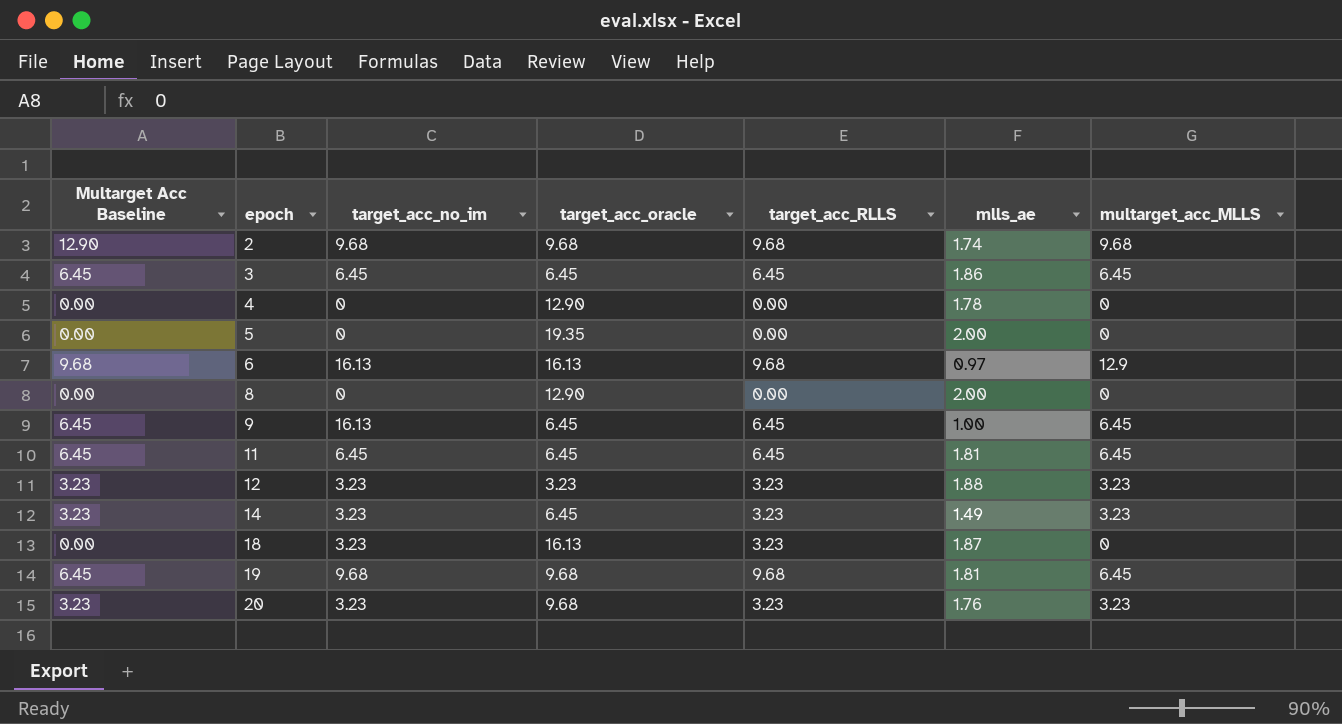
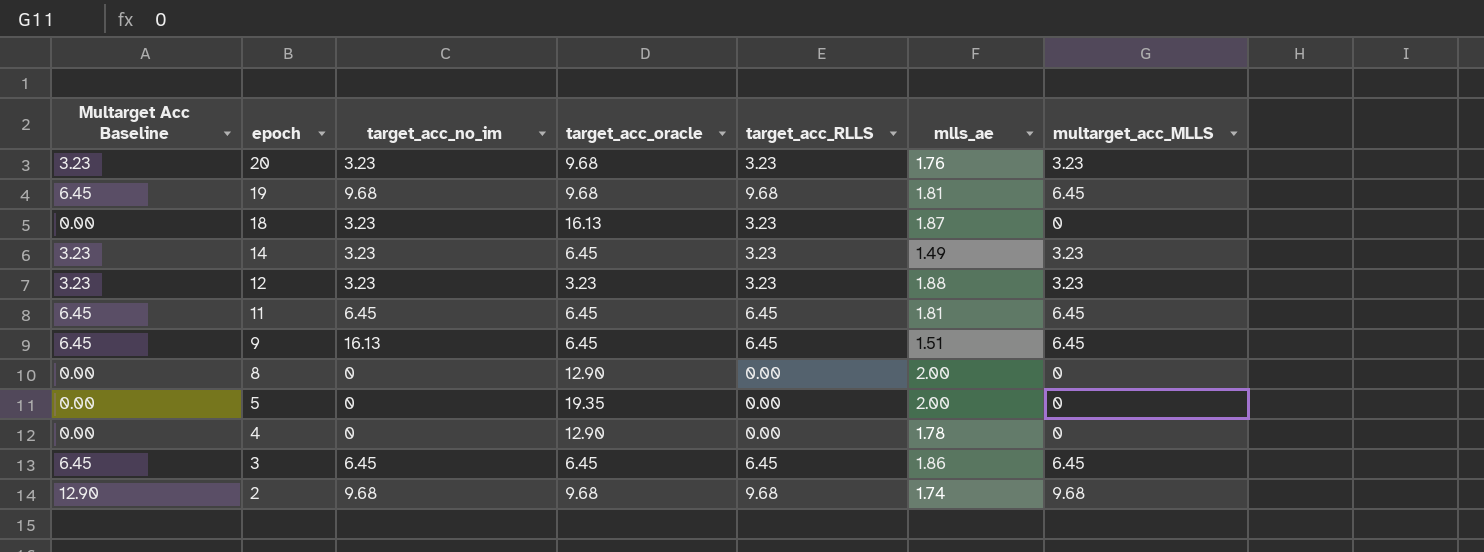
row order: epoch ascending -> epoch descending
row 6: 9.68 | 16.13 | 16.13 | 9.68 | 0.97 | 12.9 -> none
9 | mlls_ae: 1.00 -> 1.51

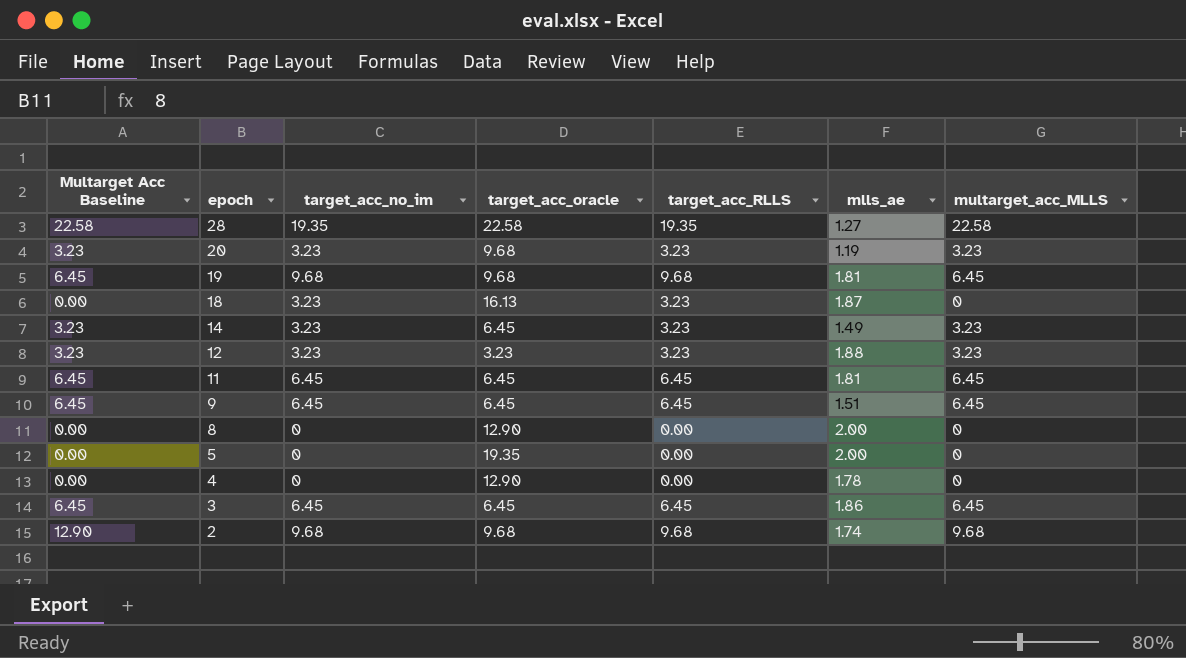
row 28: none -> 22.58 | 19.35 | 22.58 | 19.35 | 1.27 | 22.58
20 | mlls_ae: 1.76 -> 1.19
9 | target_acc_no_im: 16.13 -> 6.45

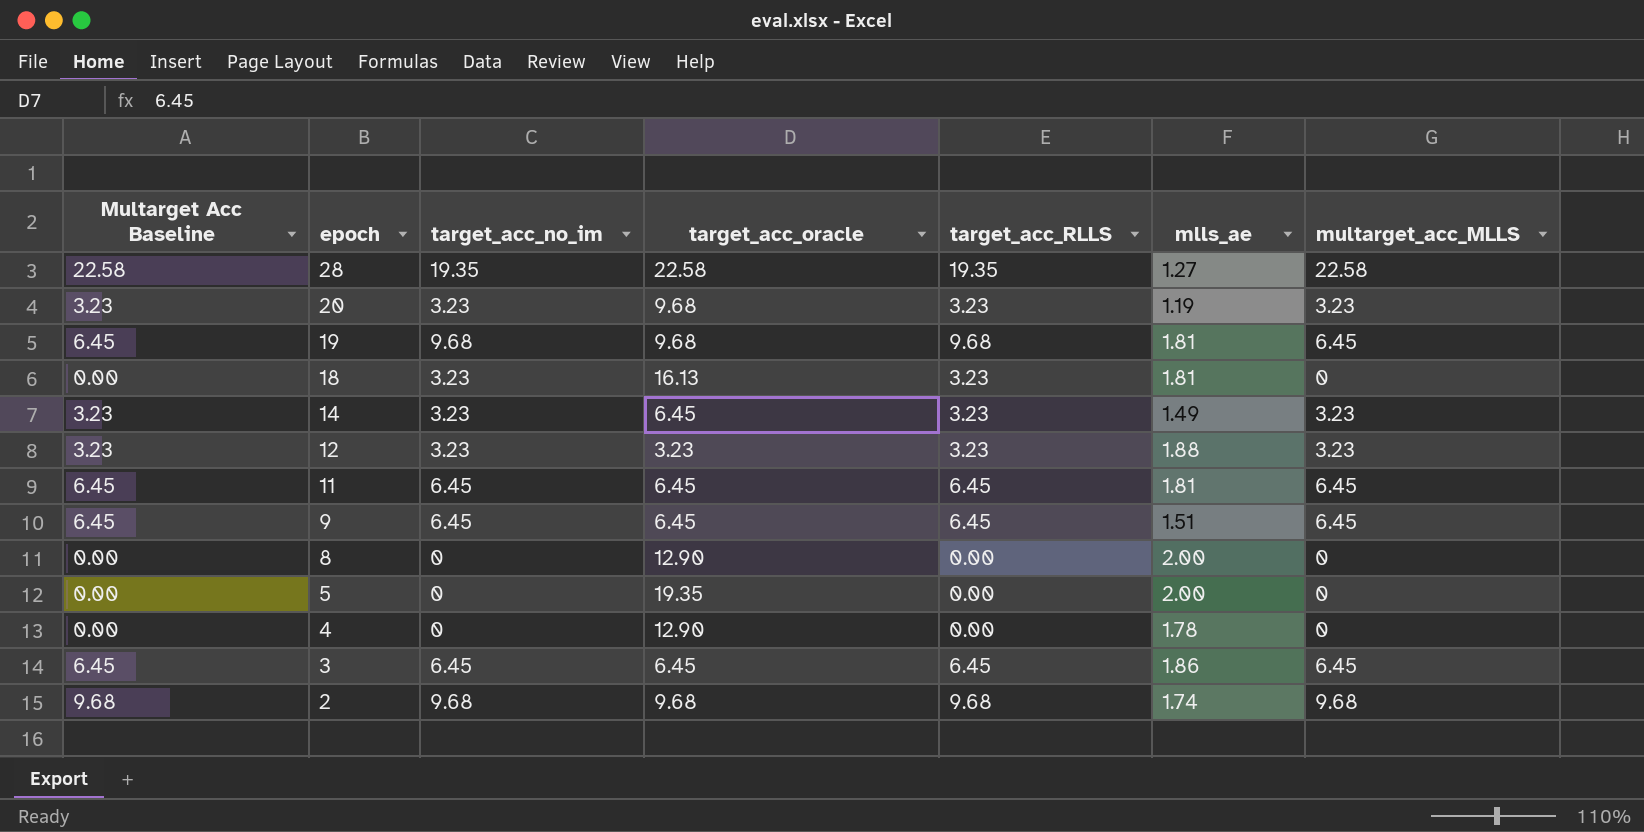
18 | mlls_ae: 1.87 -> 1.81
2 | Multarget Acc Baseline: 12.90 -> 9.68

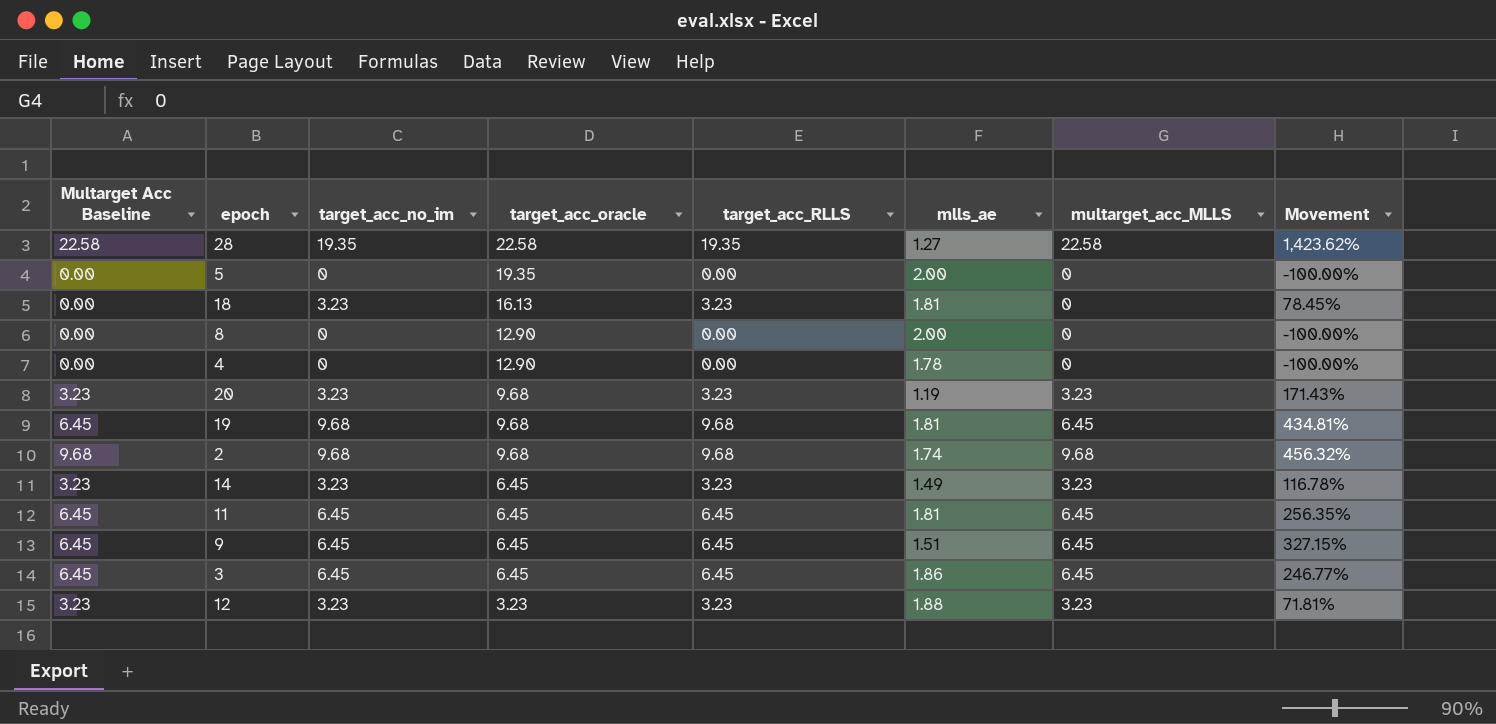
row order: epoch descending -> target_acc_oracle descending
column Movement | formula: none -> ([target_acc_RLLS] - [mlls_ae]) / [mlls_ae]

